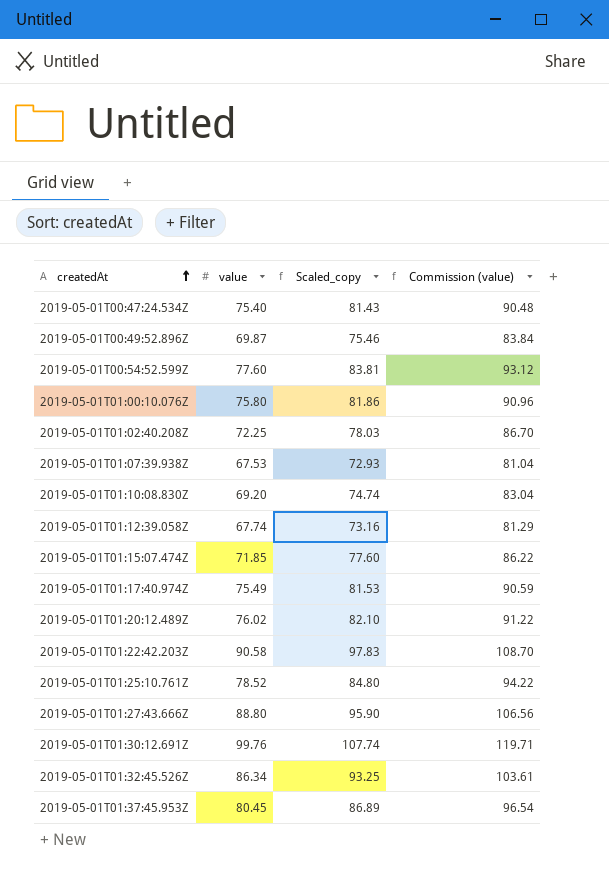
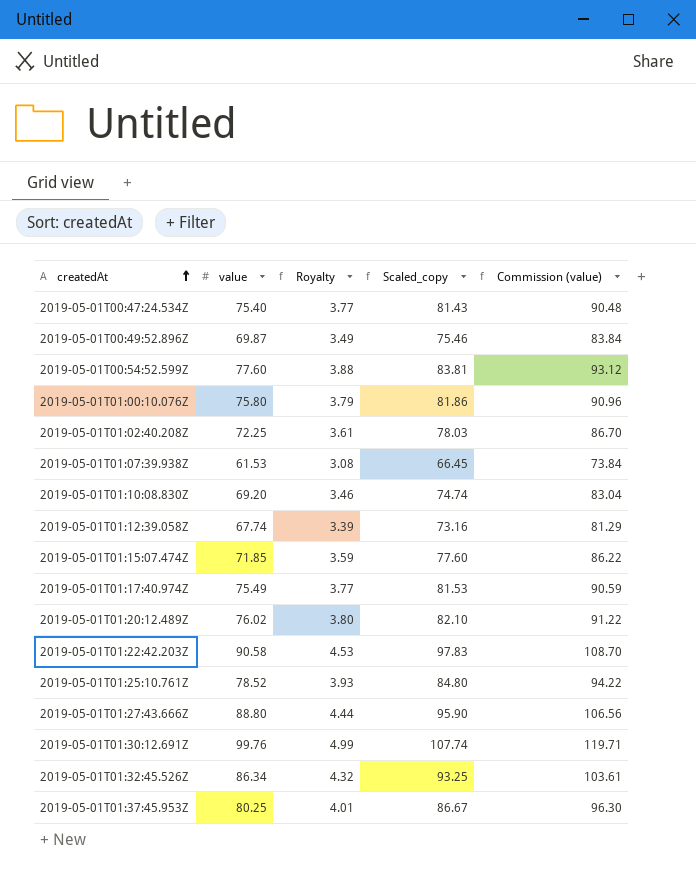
column Royalty | formula: none -> [value] * 0.05
2019-05-01T01:07:39.938Z | value: 67.53 -> 61.53
2019-05-01T01:07:39.938Z | Scaled_copy: 72.93 -> 66.45
2019-05-01T01:07:39.938Z | Commission (value): 81.04 -> 73.84
2019-05-01T01:37:45.953Z | value: 80.45 -> 80.25
2019-05-01T01:37:45.953Z | Scaled_copy: 86.89 -> 86.67
2019-05-01T01:37:45.953Z | Commission (value): 96.54 -> 96.30

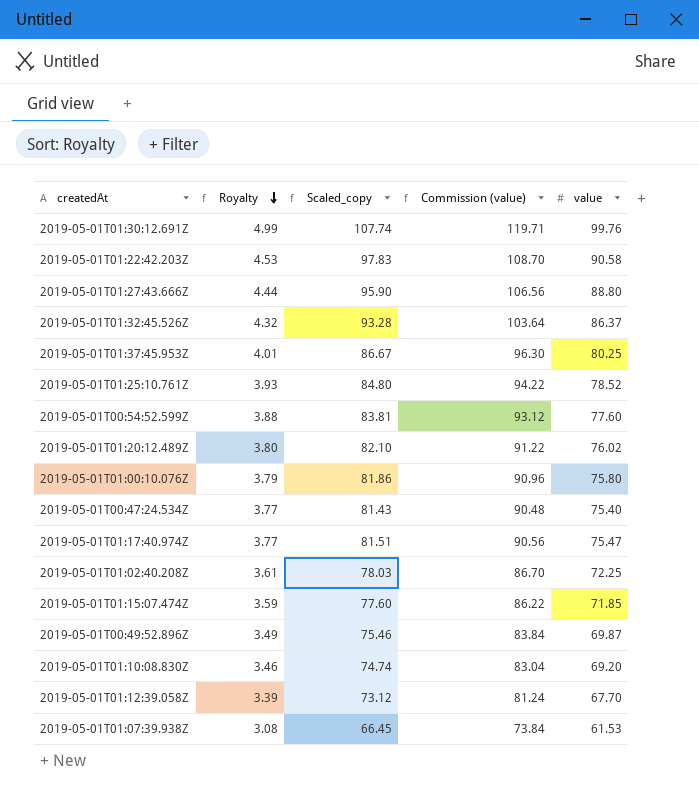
row order: createdAt ascending -> Royalty descending
column value | position: 2 -> 5
2019-05-01T01:32:45.526Z | Scaled_copy: 93.25 -> 93.28
2019-05-01T01:32:45.526Z | Commission (value): 103.61 -> 103.64
2019-05-01T01:32:45.526Z | value: 86.34 -> 86.37
2019-05-01T01:17:40.974Z | Scaled_copy: 81.53 -> 81.51
2019-05-01T01:17:40.974Z | Commission (value): 90.59 -> 90.56
2019-05-01T01:17:40.974Z | value: 75.49 -> 75.47
2019-05-01T01:12:39.058Z | Scaled_copy: 73.16 -> 73.12
2019-05-01T01:12:39.058Z | Commission (value): 81.29 -> 81.24
2019-05-01T01:12:39.058Z | value: 67.74 -> 67.70

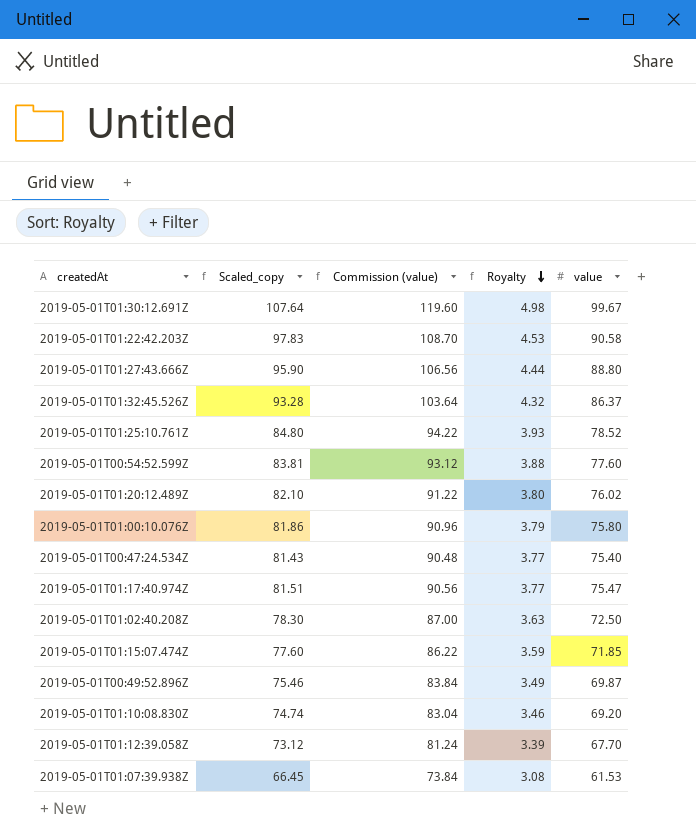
column Royalty | position: 2 -> 4
row 2019-05-01T01:37:45.953Z: 4.01 | 86.67 | 96.30 | 80.25 -> none
2019-05-01T01:30:12.691Z | Scaled_copy: 107.74 -> 107.64
2019-05-01T01:30:12.691Z | Commission (value): 119.71 -> 119.60
2019-05-01T01:30:12.691Z | Royalty: 4.99 -> 4.98
2019-05-01T01:30:12.691Z | value: 99.76 -> 99.67
2019-05-01T01:02:40.208Z | Scaled_copy: 78.03 -> 78.30
2019-05-01T01:02:40.208Z | Commission (value): 86.70 -> 87.00
2019-05-01T01:02:40.208Z | Royalty: 3.61 -> 3.63
2019-05-01T01:02:40.208Z | value: 72.25 -> 72.50

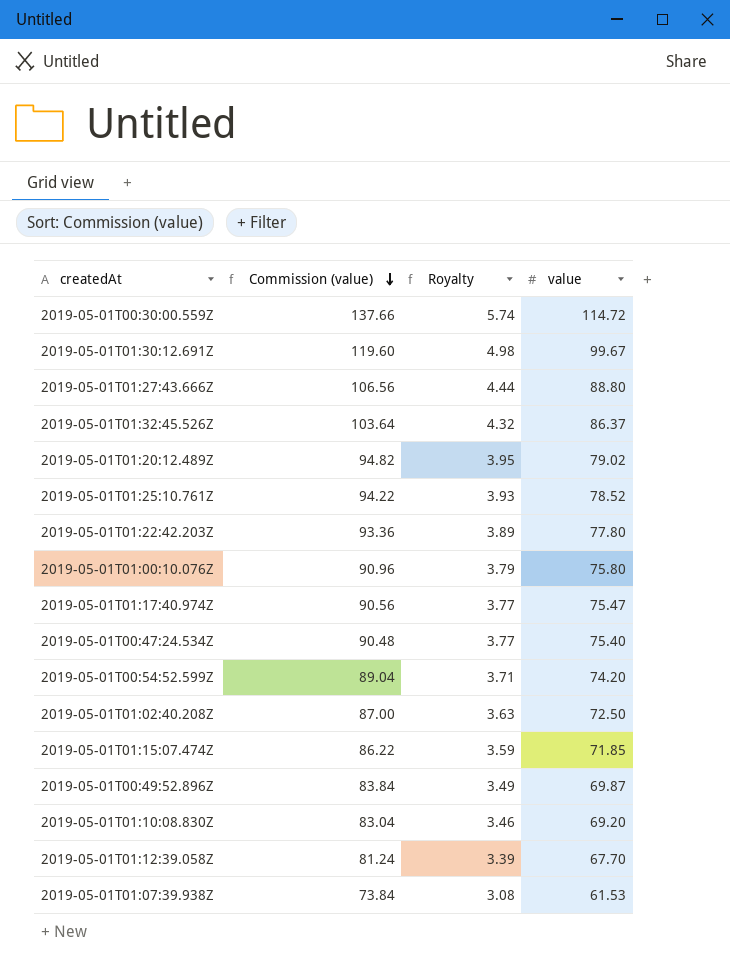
row order: Royalty descending -> Commission (value) descending
column Scaled_copy | formula: [value] * 1.08 -> none
row 2019-05-01T00:30:00.559Z: none -> 137.66 | 5.74 | 114.72
2019-05-01T01:20:12.489Z | Commission (value): 91.22 -> 94.82
2019-05-01T01:20:12.489Z | Royalty: 3.80 -> 3.95
2019-05-01T01:20:12.489Z | value: 76.02 -> 79.02
2019-05-01T01:22:42.203Z | Commission (value): 108.70 -> 93.36
2019-05-01T01:22:42.203Z | Royalty: 4.53 -> 3.89
2019-05-01T01:22:42.203Z | value: 90.58 -> 77.80
2019-05-01T00:54:52.599Z | Commission (value): 93.12 -> 89.04
2019-05-01T00:54:52.599Z | Royalty: 3.88 -> 3.71
2019-05-01T00:54:52.599Z | value: 77.60 -> 74.20

